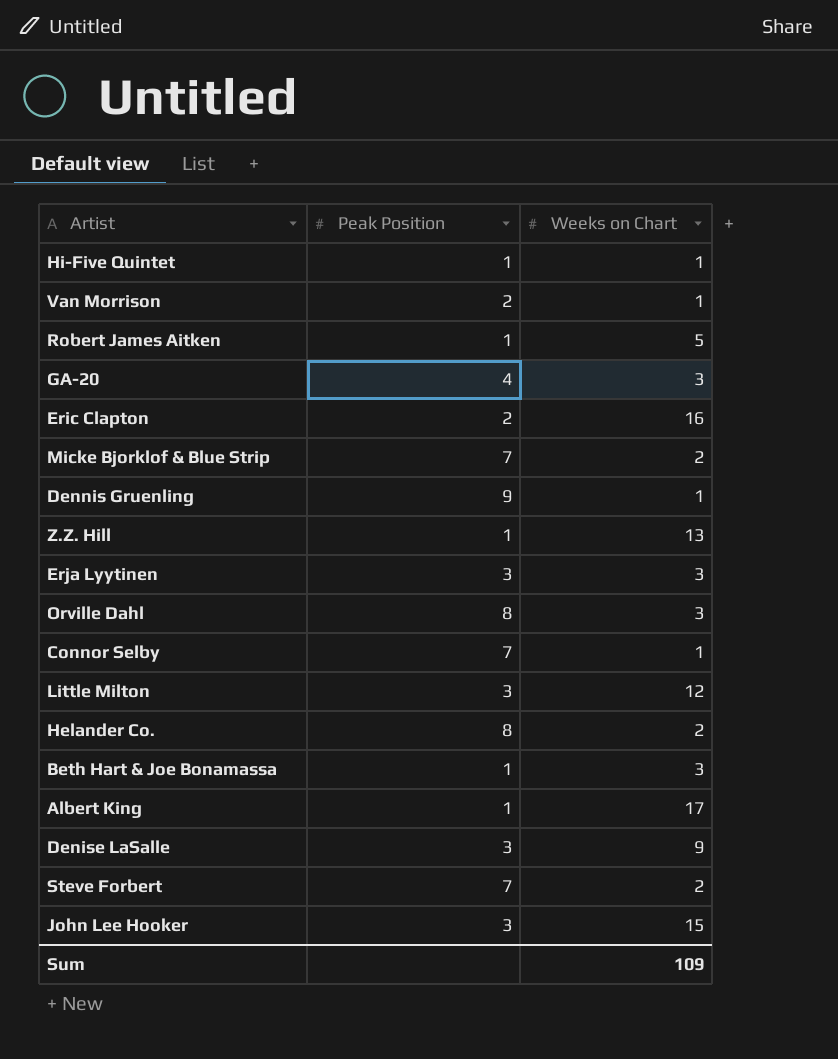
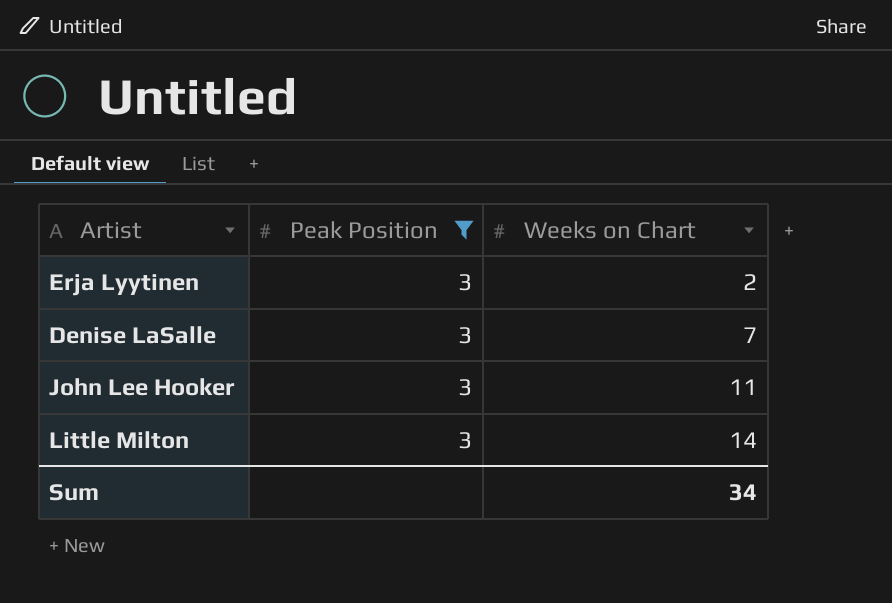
filter: none -> Peak Position = 3
row order: none -> Weeks on Chart ascending
Erja Lyytinen | Weeks on Chart: 3 -> 2
Denise LaSalle | Weeks on Chart: 9 -> 7
John Lee Hooker | Weeks on Chart: 15 -> 11
Little Milton | Weeks on Chart: 12 -> 14
Sum | Weeks on Chart: 109 -> 34

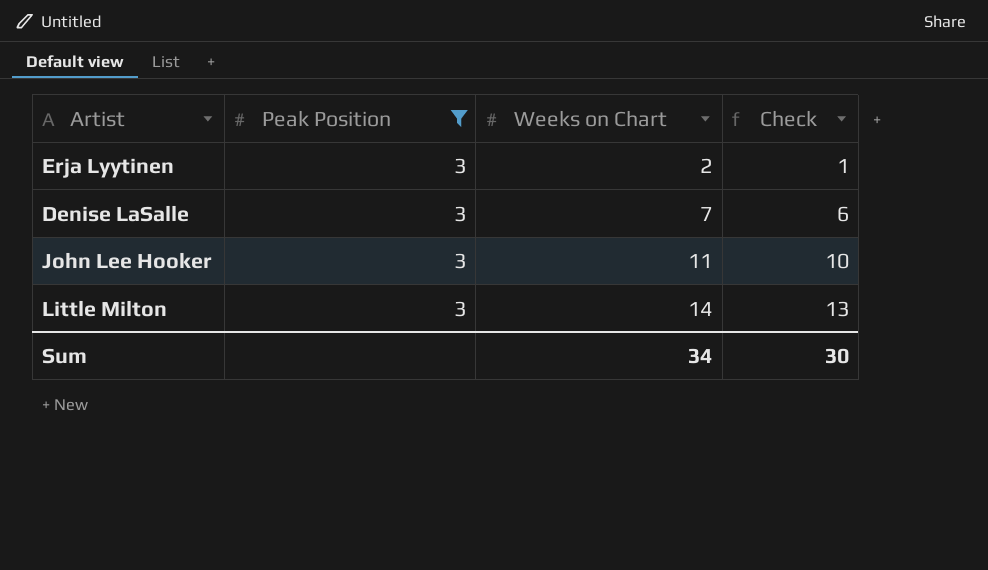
column Check | formula: none -> [Weeks on Chart] - 1

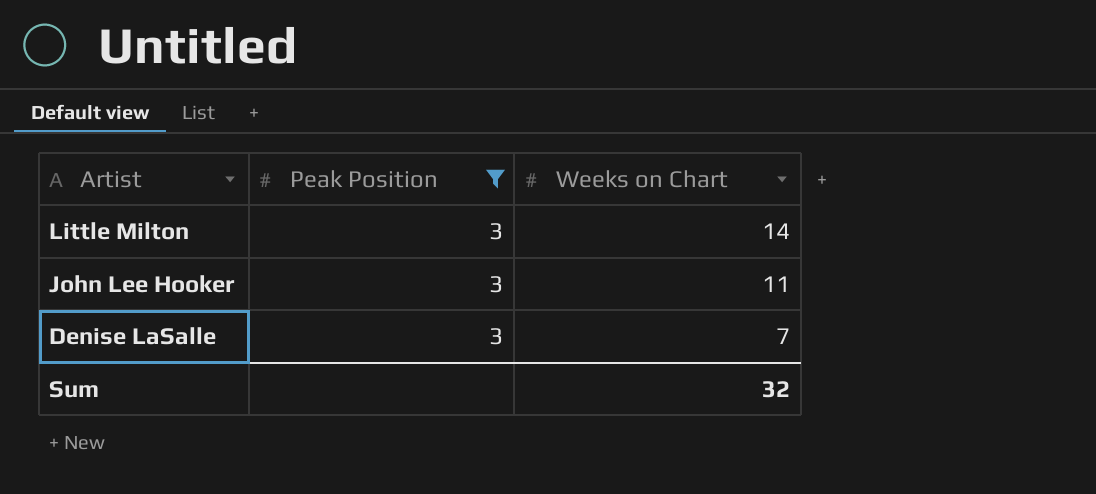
row order: Weeks on Chart ascending -> Artist descending
column Check | formula: [Weeks on Chart] - 1 -> none
row Erja Lyytinen: 3 | 2 | 1 -> none
Sum | Weeks on Chart: 34 -> 32

